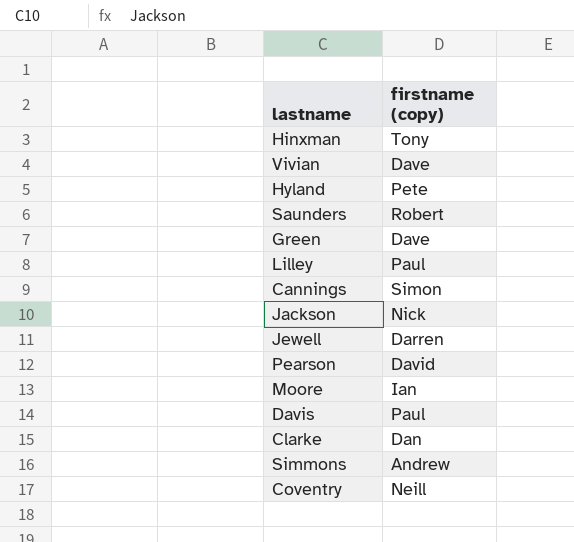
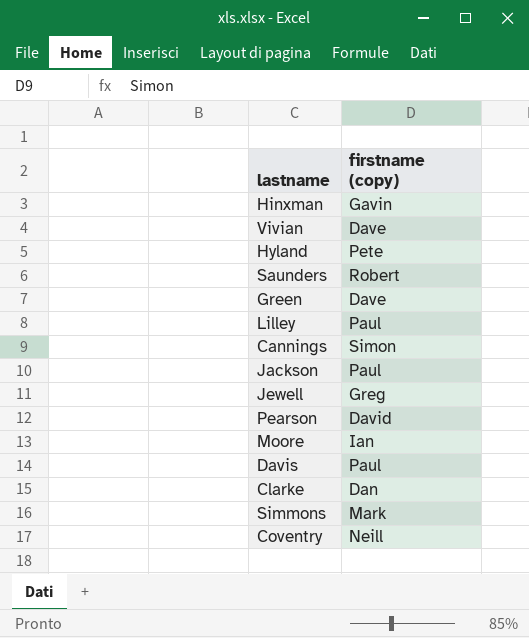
Hinxman | firstname (copy): Tony -> Gavin
Jackson | firstname (copy): Nick -> Paul
Jewell | firstname (copy): Darren -> Greg
Simmons | firstname (copy): Andrew -> Mark

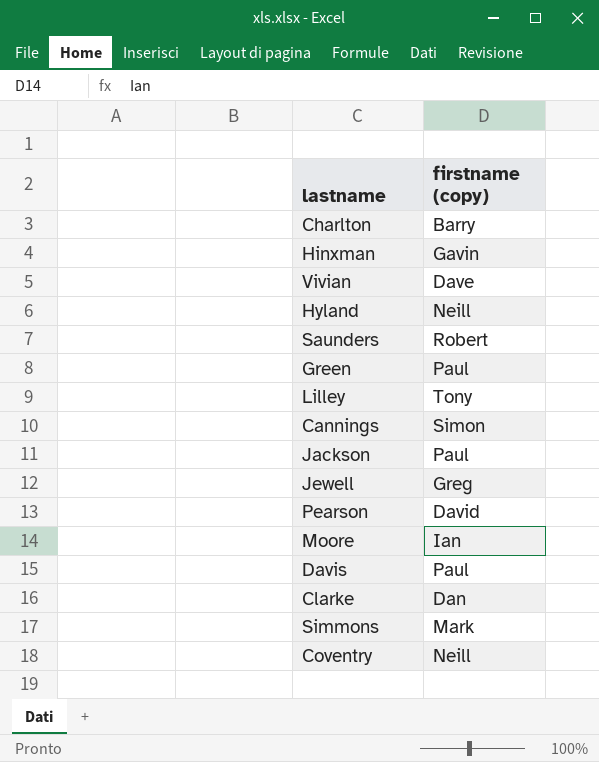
row Charlton: none -> Barry
Hyland | firstname (copy): Pete -> Neill
Green | firstname (copy): Dave -> Paul
Lilley | firstname (copy): Paul -> Tony

